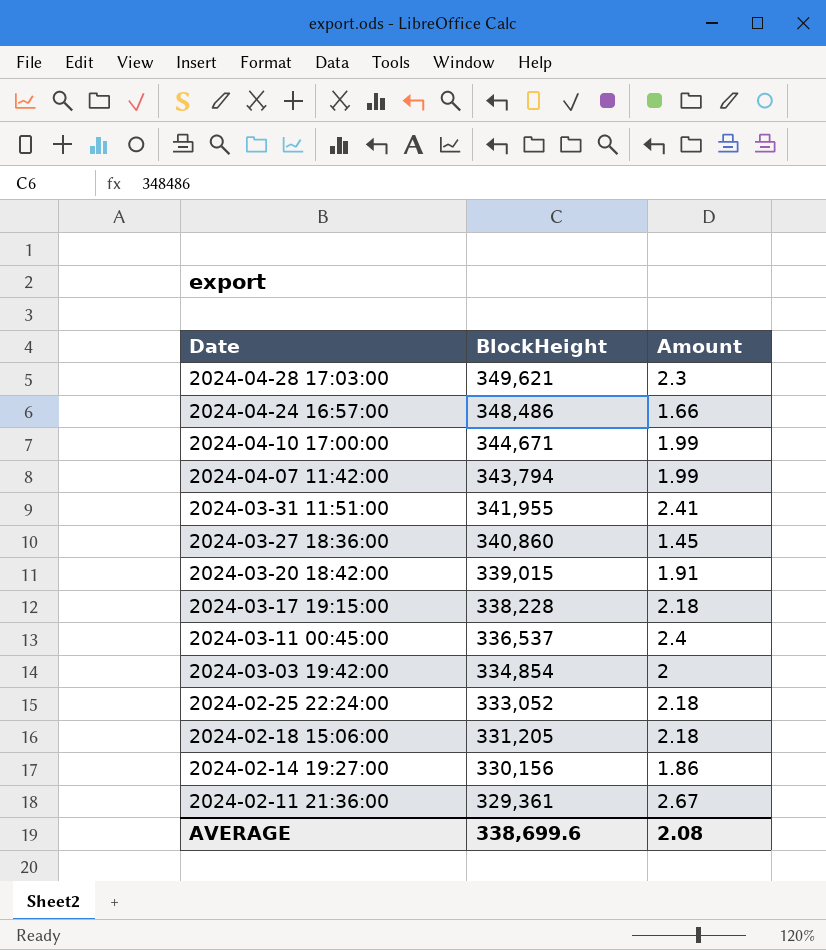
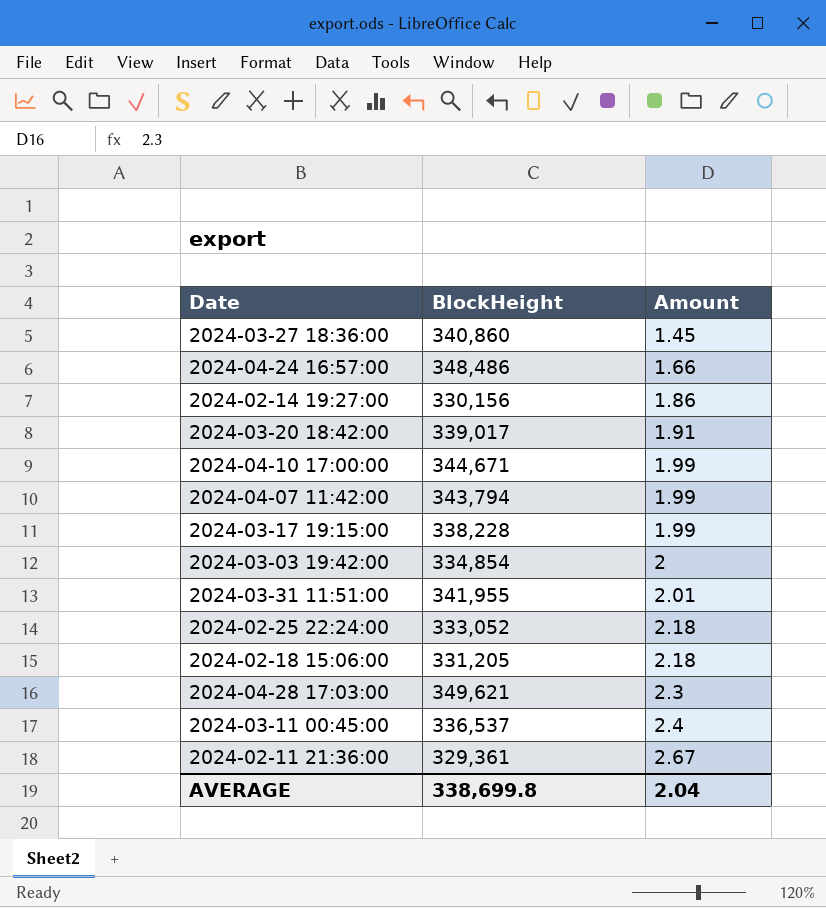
row order: Date descending -> Amount ascending
2024-03-20 18:42:00 | BlockHeight: 339,015 -> 339,017
2024-03-17 19:15:00 | Amount: 2.18 -> 1.99
2024-03-31 11:51:00 | Amount: 2.41 -> 2.01
AVERAGE | BlockHeight: 338,699.6 -> 338,699.8
AVERAGE | Amount: 2.08 -> 2.04

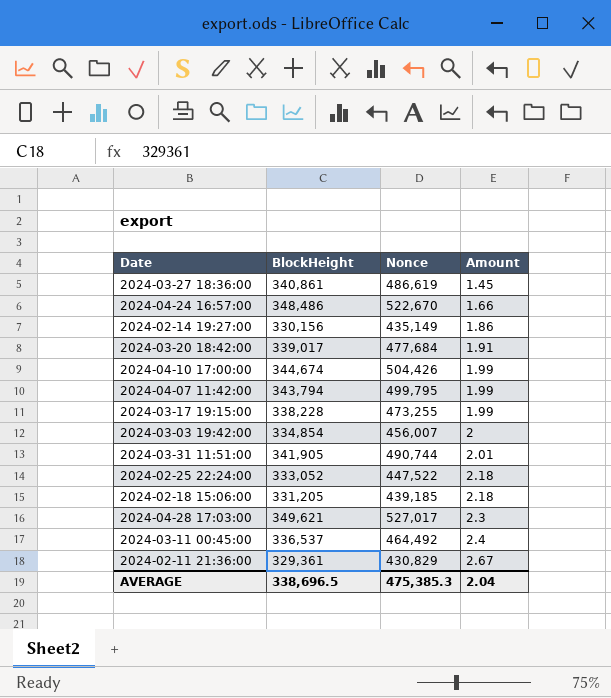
column Nonce | position: none -> 3
2024-03-27 18:36:00 | BlockHeight: 340,860 -> 340,861
2024-04-10 17:00:00 | BlockHeight: 344,671 -> 344,674
2024-03-31 11:51:00 | BlockHeight: 341,955 -> 341,905
AVERAGE | BlockHeight: 338,699.8 -> 338,696.5

